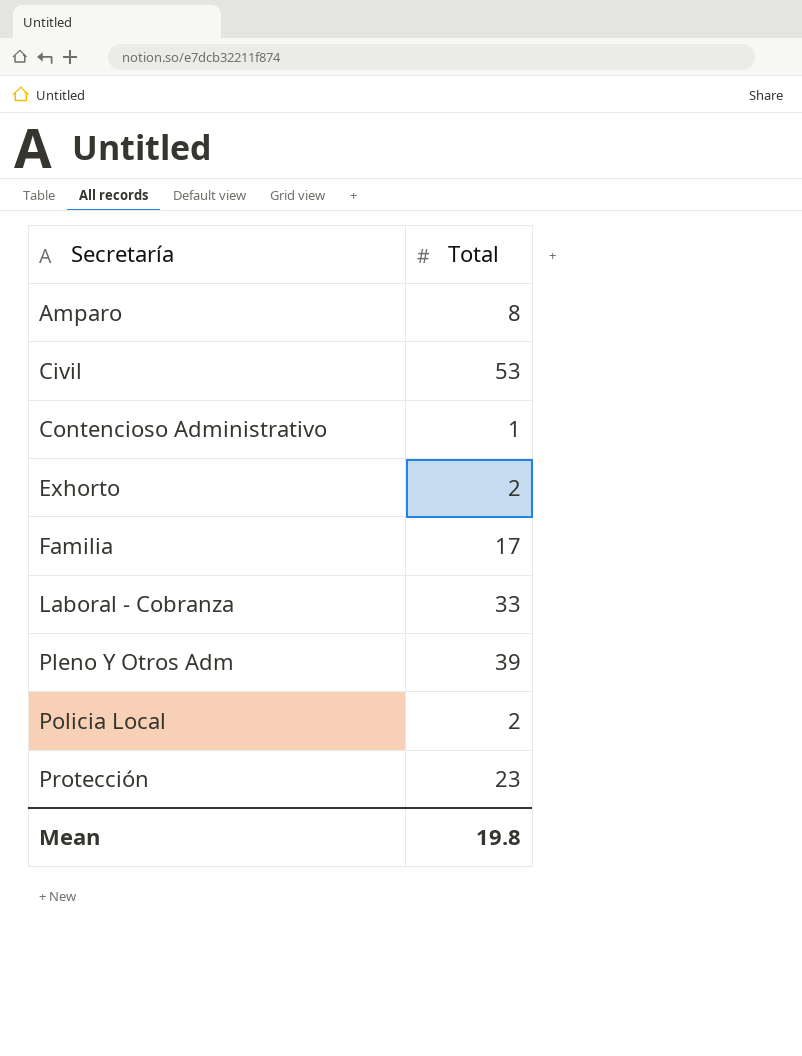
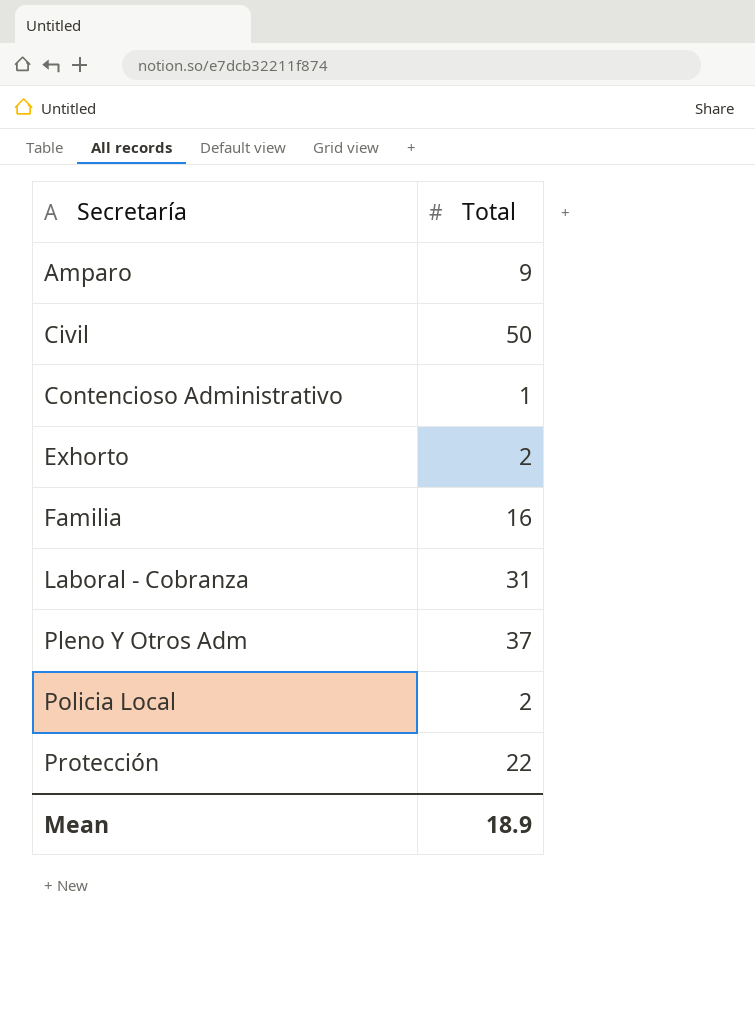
Amparo | Total: 8 -> 9
Civil | Total: 53 -> 50
Familia | Total: 17 -> 16
Laboral - Cobranza | Total: 33 -> 31
Pleno Y Otros Adm | Total: 39 -> 37
Protección | Total: 23 -> 22
Mean | Total: 19.8 -> 18.9

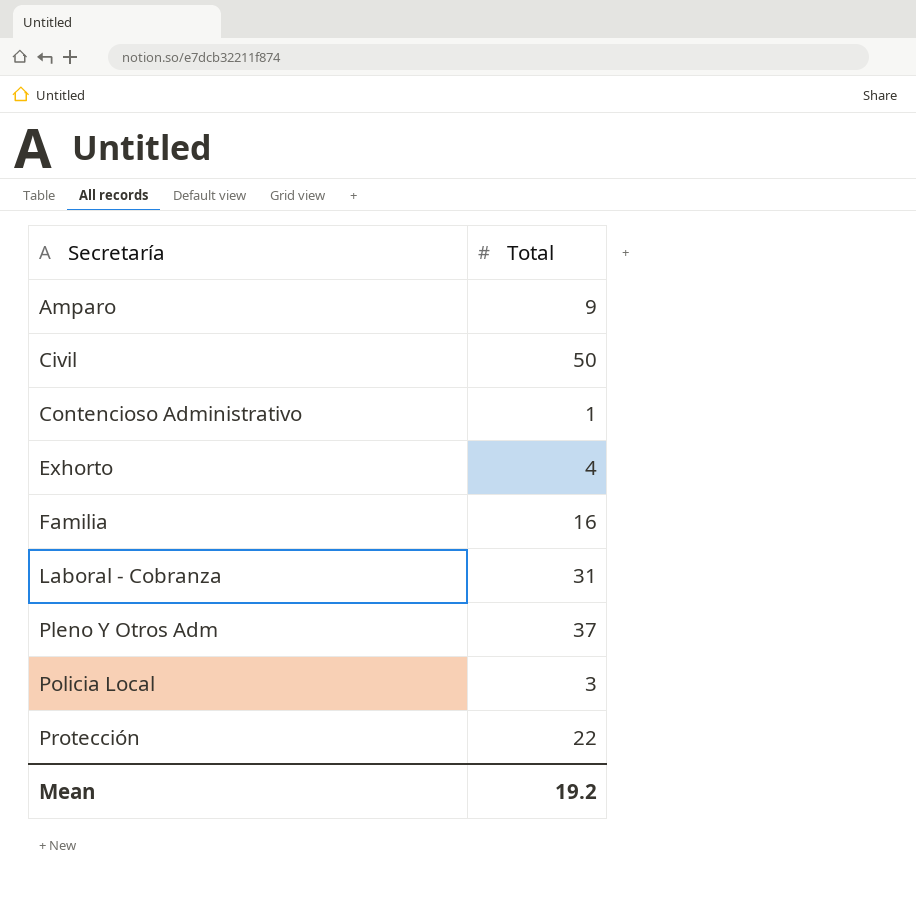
Exhorto | Total: 2 -> 4
Policia Local | Total: 2 -> 3
Mean | Total: 18.9 -> 19.2

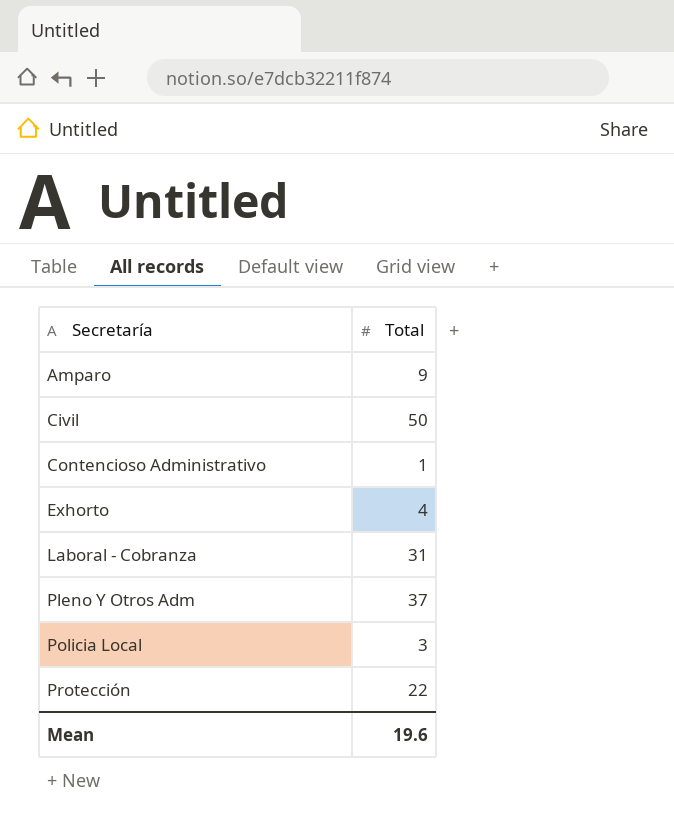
row Familia: 16 -> none
Mean | Total: 19.2 -> 19.6

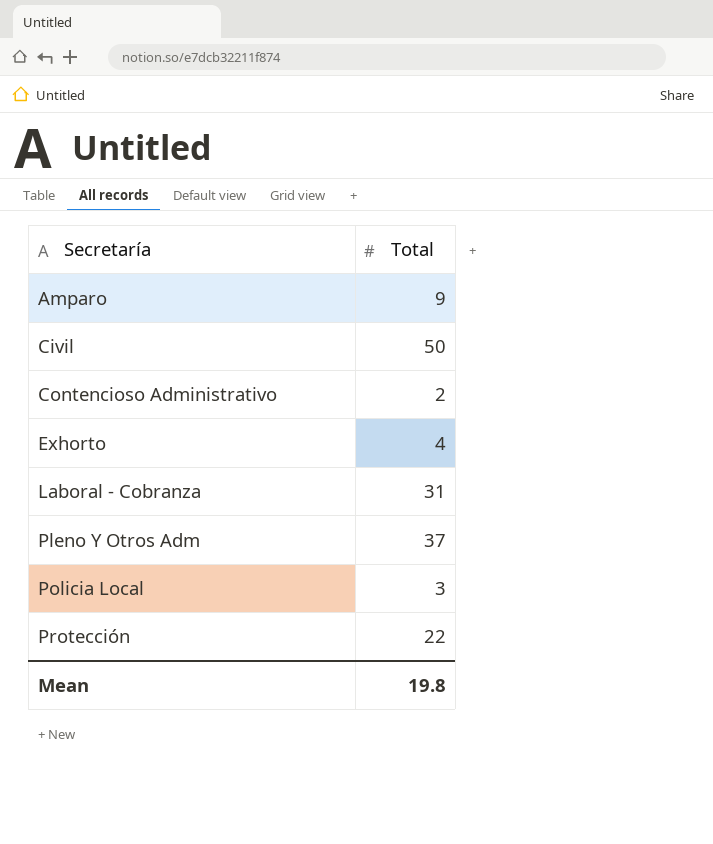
Contencioso Administrativo | Total: 1 -> 2
Mean | Total: 19.6 -> 19.8

